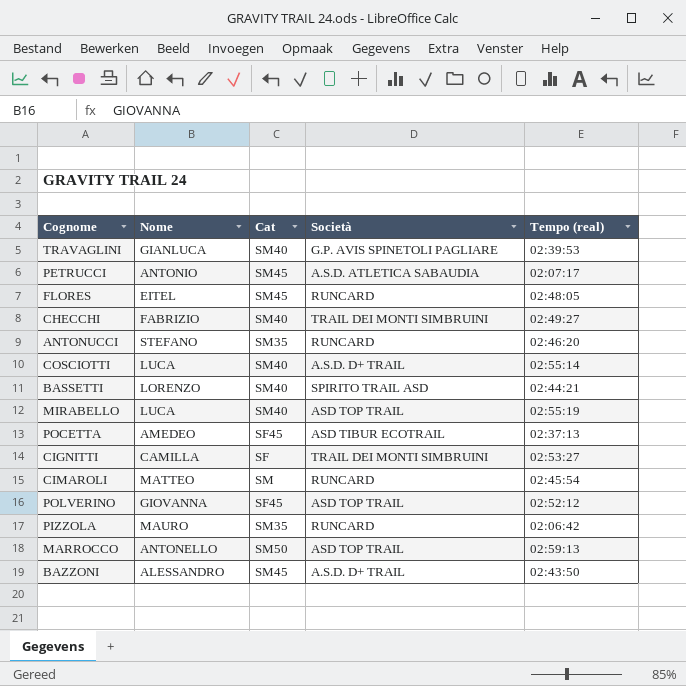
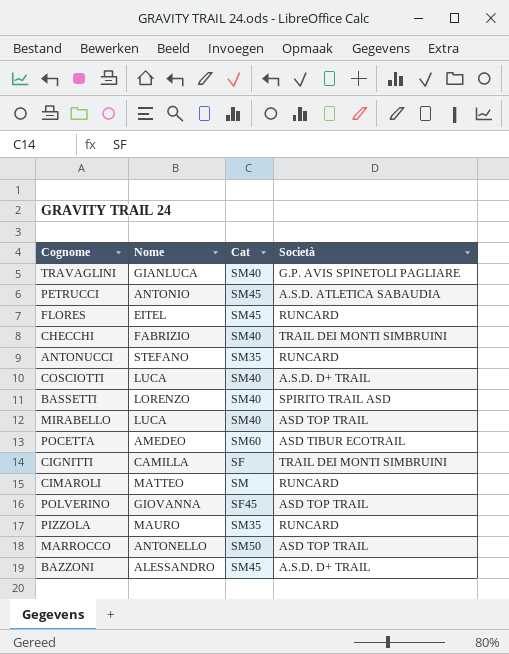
column Tempo (real) | position: 5 -> none
POCETTA | Cat: SF45 -> SM60

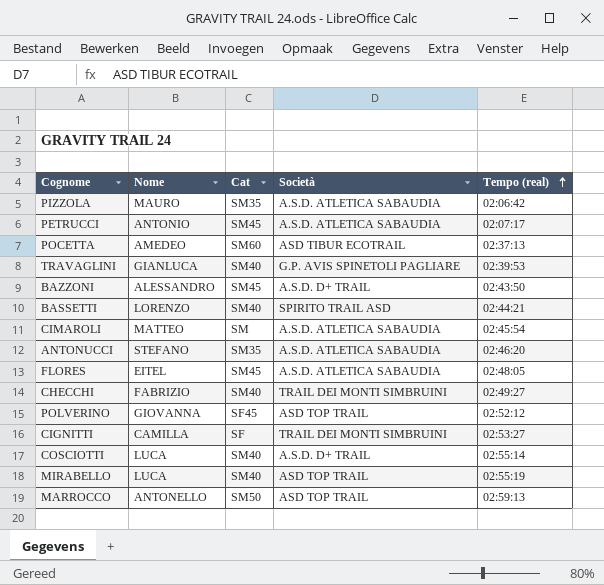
row order: none -> Tempo (real) ascending
column Tempo (real) | position: none -> 5
PIZZOLA | Società: RUNCARD -> A.S.D. ATLETICA SABAUDIA
CIMAROLI | Società: RUNCARD -> A.S.D. ATLETICA SABAUDIA
ANTONUCCI | Società: RUNCARD -> A.S.D. ATLETICA SABAUDIA
FLORES | Società: RUNCARD -> A.S.D. ATLETICA SABAUDIA

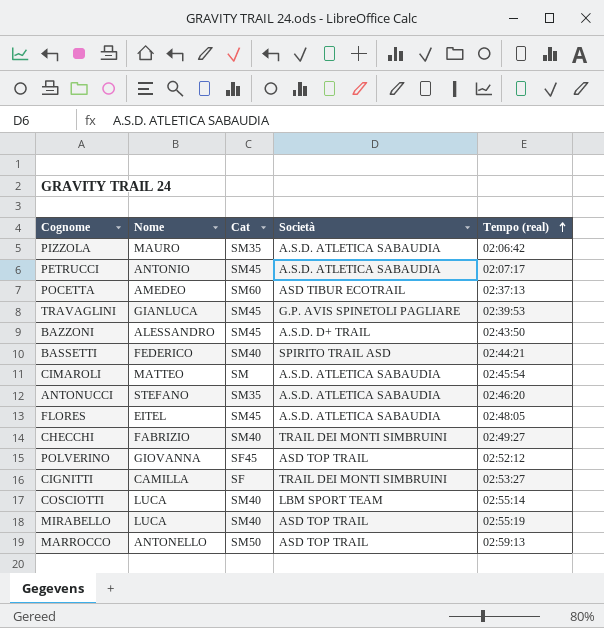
TRAVAGLINI | Cat: SM40 -> SM45
BASSETTI | Nome: LORENZO -> FEDERICO
COSCIOTTI | Società: A.S.D. D+ TRAIL -> LBM SPORT TEAM

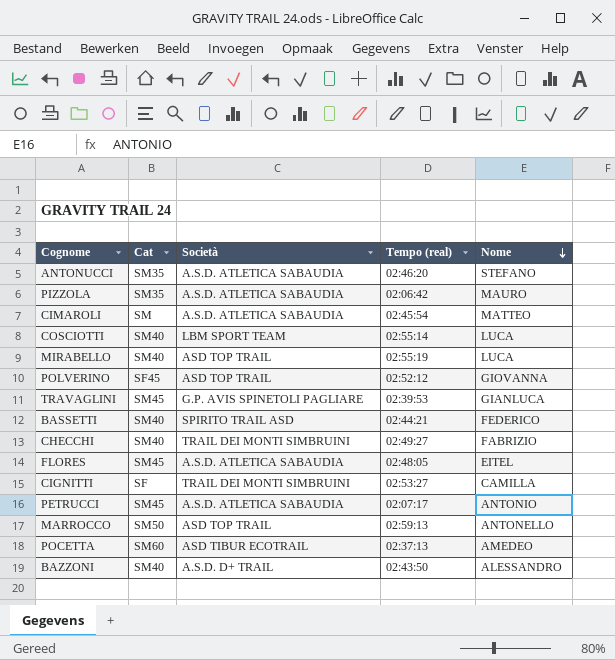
row order: Tempo (real) ascending -> Nome descending
column Nome | position: 2 -> 5
BAZZONI | Cat: SM45 -> SM40

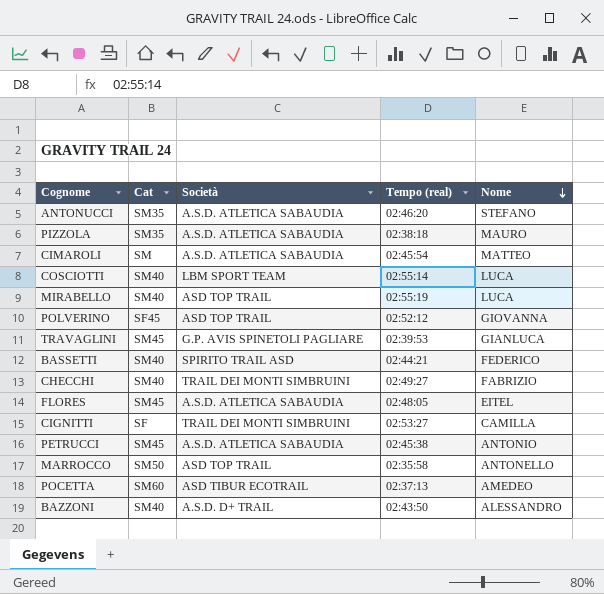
PIZZOLA | Tempo (real): 02:06:42 -> 02:38:18
PETRUCCI | Tempo (real): 02:07:17 -> 02:45:38
MARROCCO | Tempo (real): 02:59:13 -> 02:35:58

